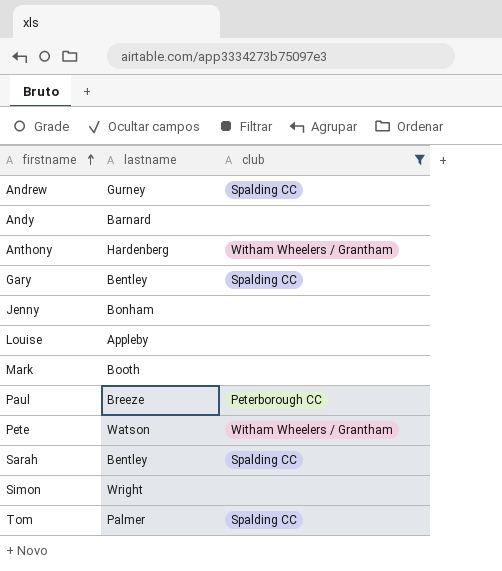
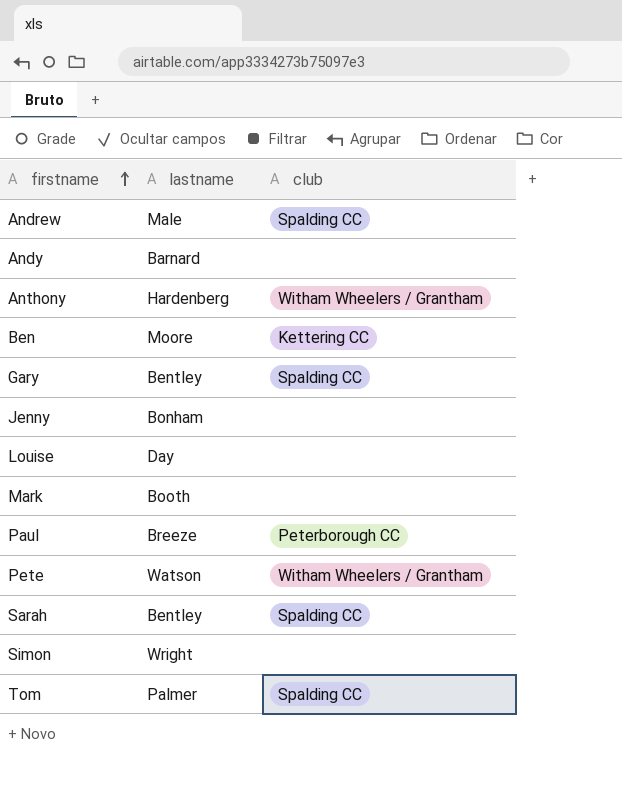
filter: club != Kettering CC -> none
Andrew | lastname: Gurney -> Male
Louise | lastname: Appleby -> Day

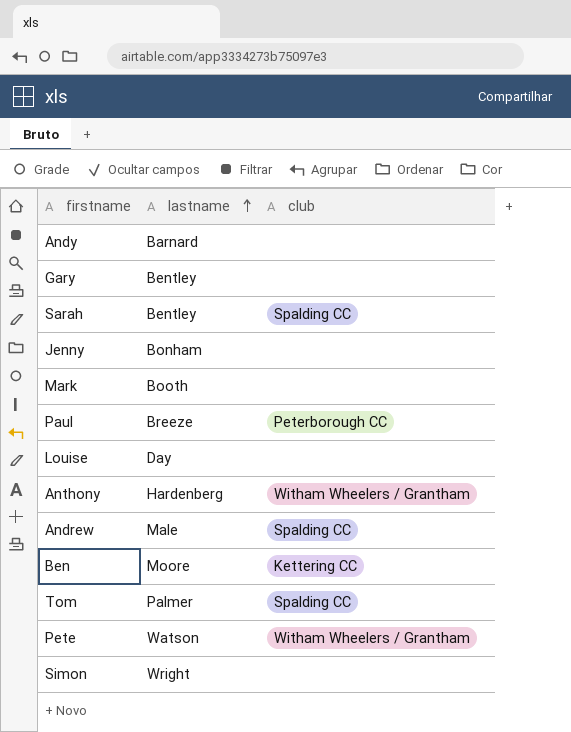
row order: firstname ascending -> lastname ascending
Gary | club: Spalding CC -> none

